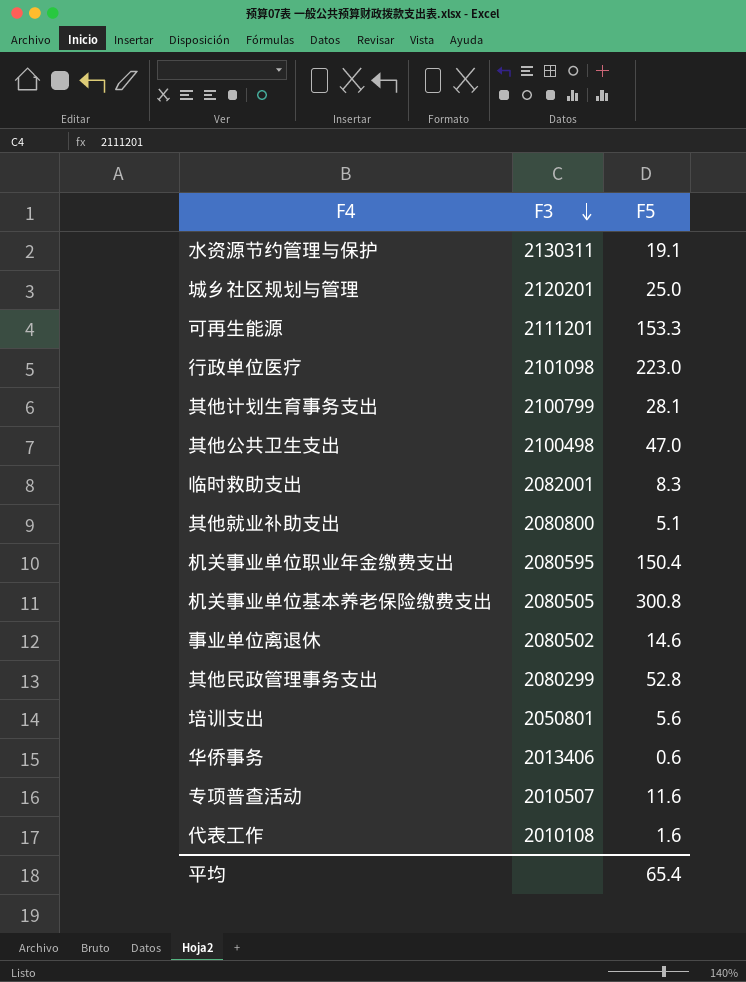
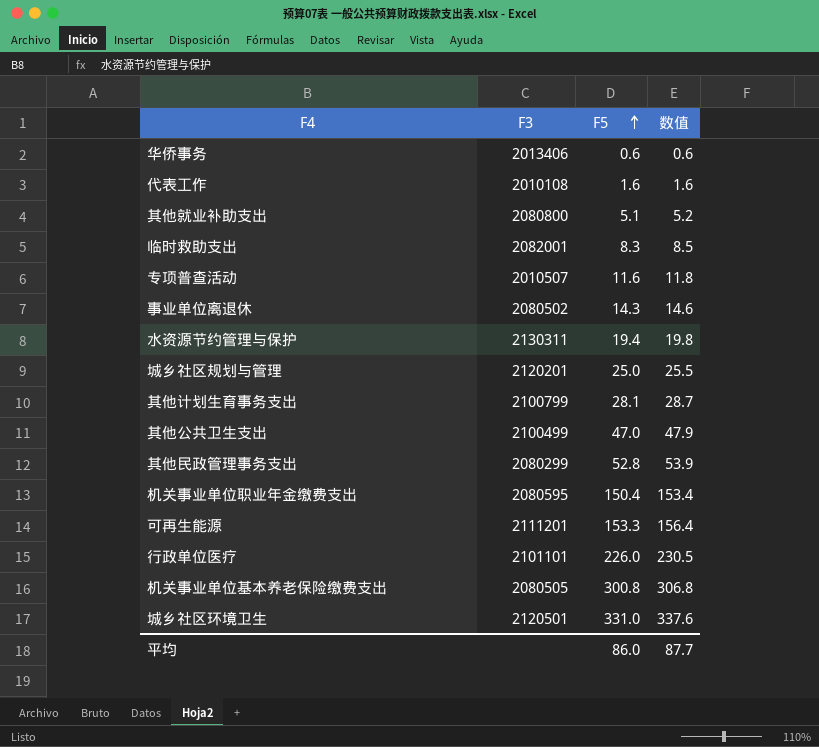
row order: F3 descending -> F5 ascending
column 数值 | formula: none -> [F5] * 1.02
row 培训支出: 2050801 | 5.6 -> none
事业单位离退休 | F5: 14.6 -> 14.3
水资源节约管理与保护 | F5: 19.1 -> 19.4
其他公共卫生支出 | F3: 2100498 -> 2100499
行政单位医疗 | F3: 2101098 -> 2101101
行政单位医疗 | F5: 223.0 -> 226.0
row 城乡社区环境卫生: none -> 2120501 | 331.0 | 337.6
平均 | F5: 65.4 -> 86.0

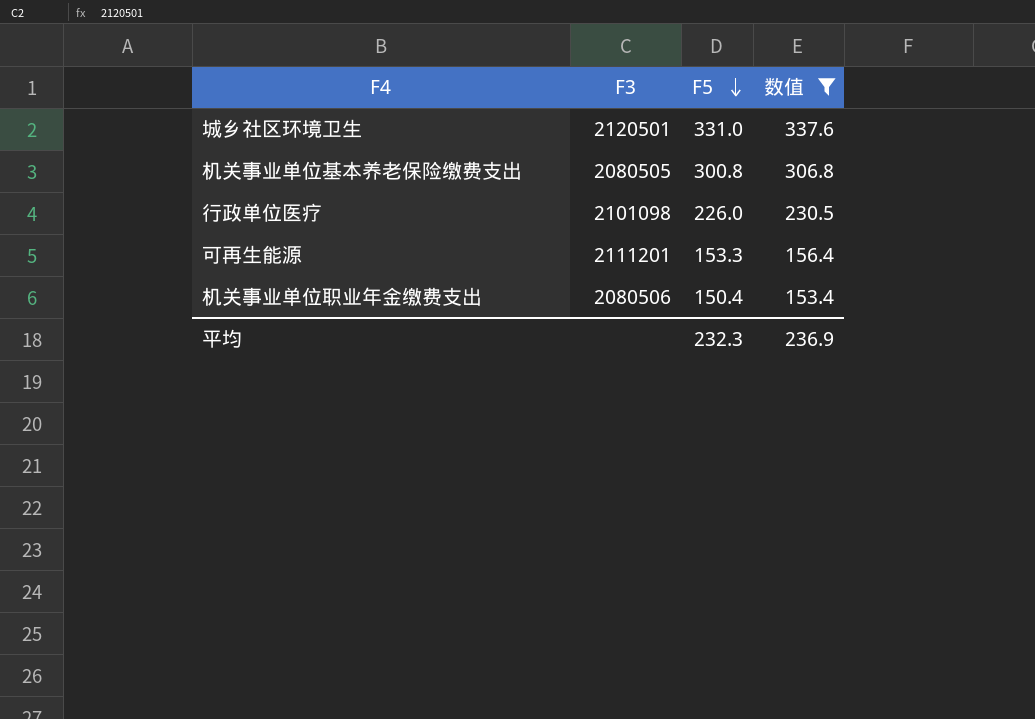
filter: none -> 数值 >= 153.4
row order: F5 ascending -> F5 descending
行政单位医疗 | F3: 2101101 -> 2101098
机关事业单位职业年金缴费支出 | F3: 2080595 -> 2080506
平均 | F5: 86.0 -> 232.3
平均 | 数值: 87.7 -> 236.9

